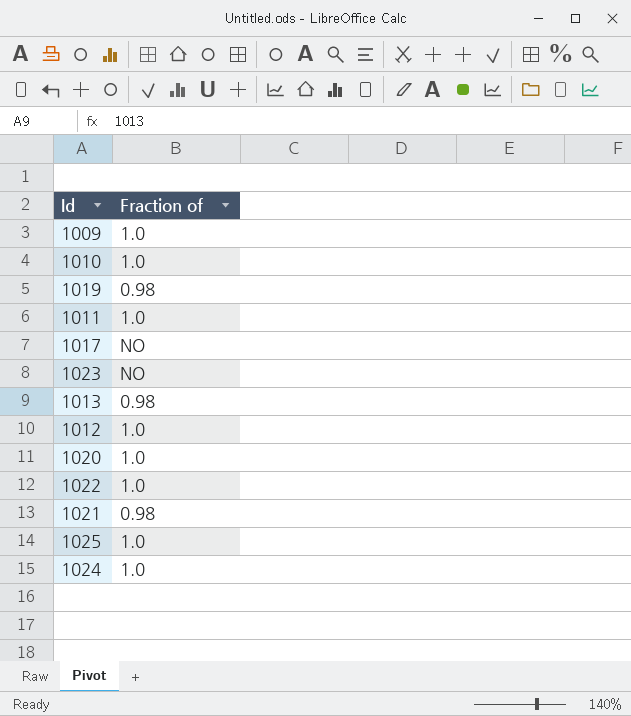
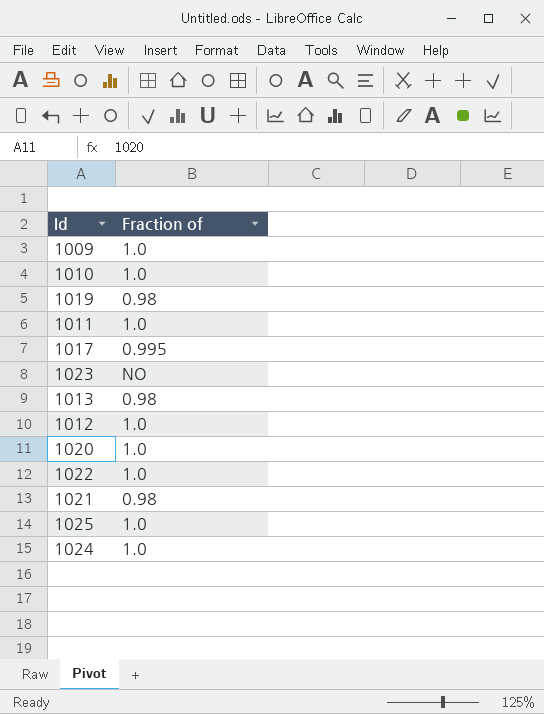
1017 | Fraction of: NO -> 0.995

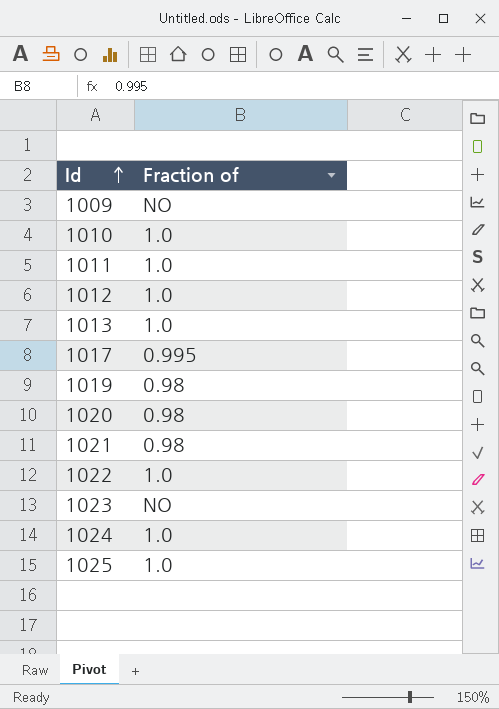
row order: none -> Id ascending
1009 | Fraction of: 1.0 -> NO
1013 | Fraction of: 0.98 -> 1.0
1020 | Fraction of: 1.0 -> 0.98

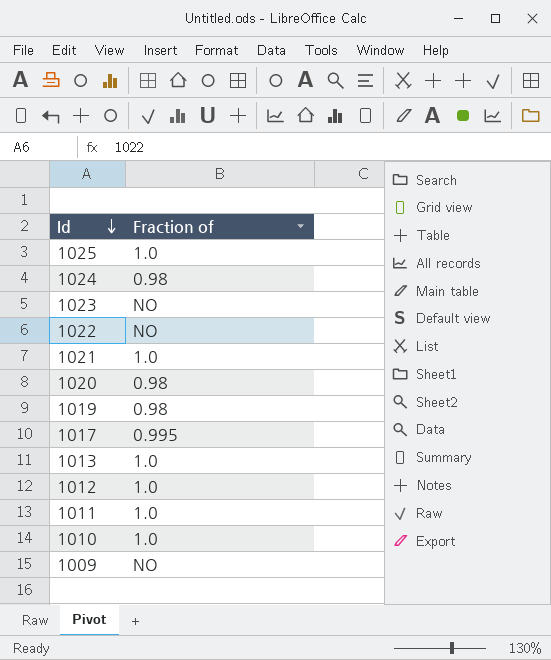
row order: Id ascending -> Id descending
1024 | Fraction of: 1.0 -> 0.98
1022 | Fraction of: 1.0 -> NO
1021 | Fraction of: 0.98 -> 1.0

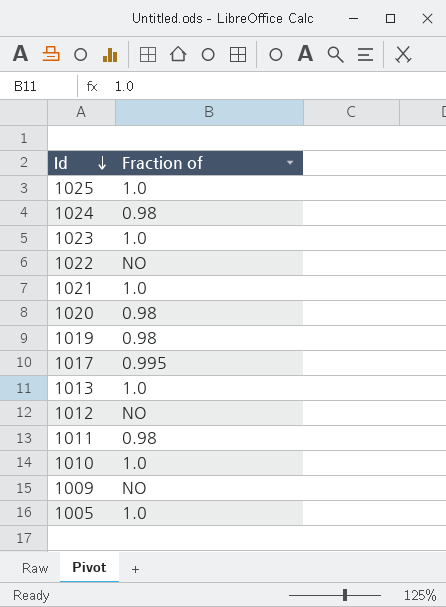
1023 | Fraction of: NO -> 1.0
1012 | Fraction of: 1.0 -> NO
1011 | Fraction of: 1.0 -> 0.98
row 1005: none -> 1.0

